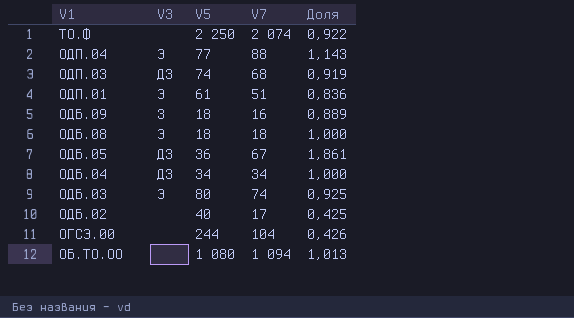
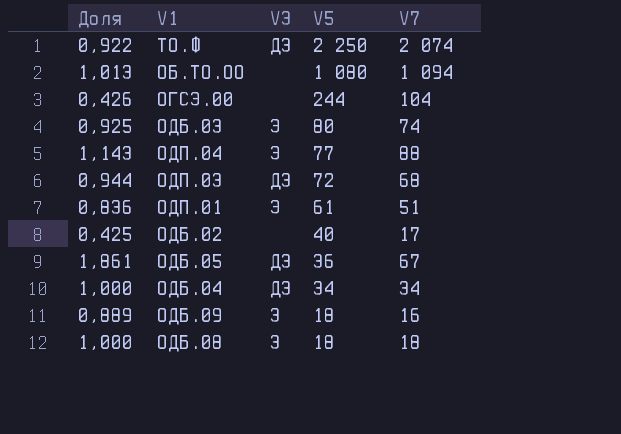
row order: V1 descending -> V5 descending
column Доля | position: 5 -> 1
ТО.Ф | V3: none -> ДЗ
ОДП.03 | Доля: 0,919 -> 0,944
ОДП.03 | V5: 74 -> 72
ОДБ.08 | V3: Э -> З

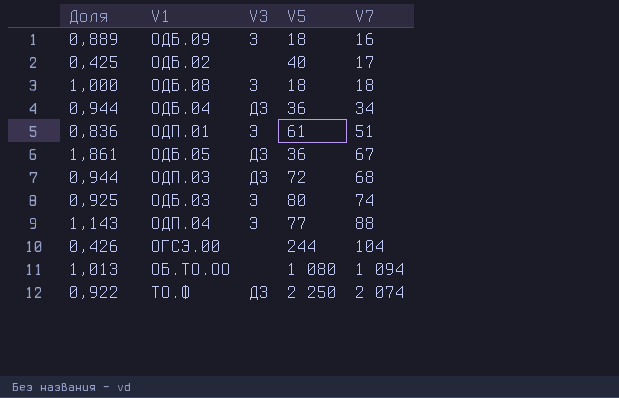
row order: V5 descending -> V7 ascending
ОДБ.04 | Доля: 1,000 -> 0,944
ОДБ.04 | V5: 34 -> 36

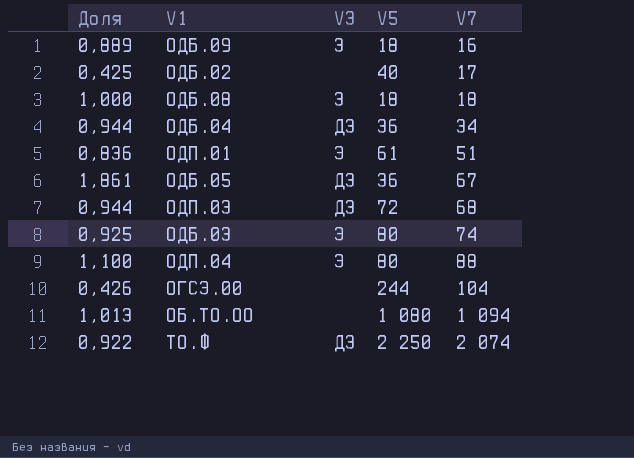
ОДП.04 | Доля: 1,143 -> 1,100
ОДП.04 | V5: 77 -> 80

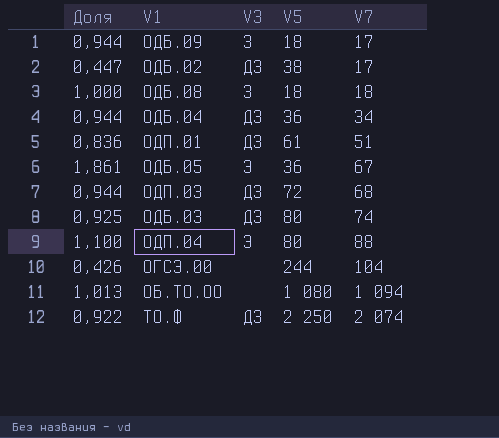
ОДБ.09 | Доля: 0,889 -> 0,944
ОДБ.09 | V7: 16 -> 17
ОДБ.02 | Доля: 0,425 -> 0,447
ОДБ.02 | V3: none -> ДЗ
ОДБ.02 | V5: 40 -> 38
ОДП.01 | V3: Э -> ДЗ
ОДБ.05 | V3: ДЗ -> Э
ОДБ.03 | V3: Э -> ДЗ

